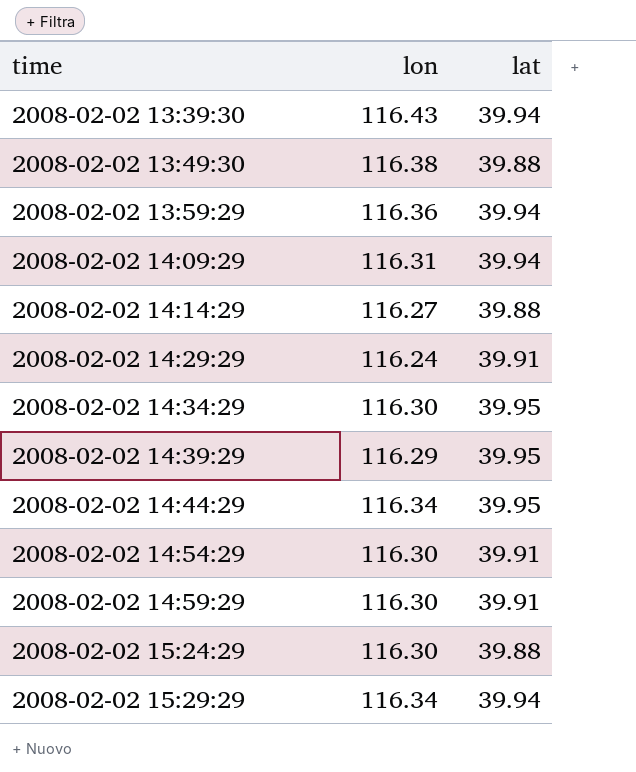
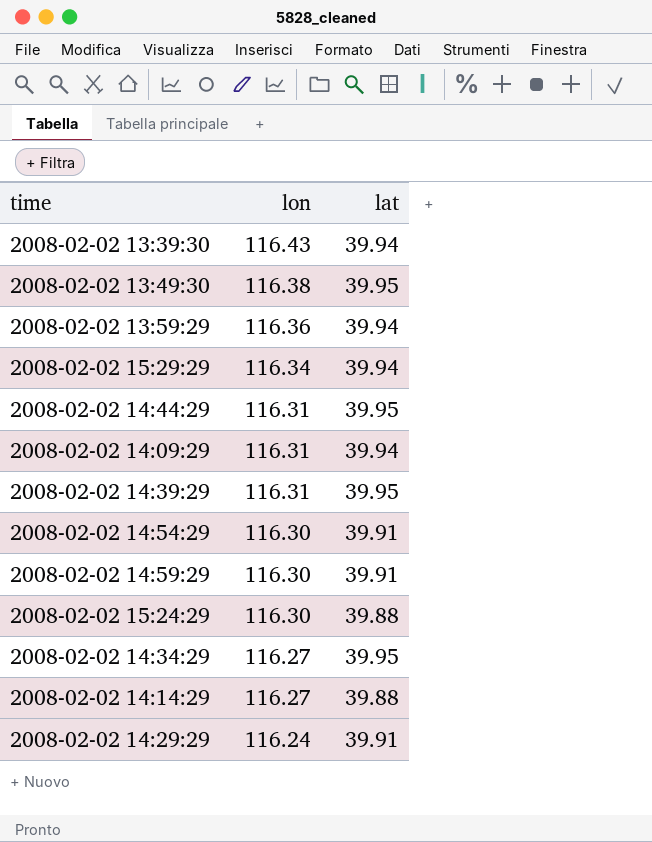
row order: time ascending -> lon descending
2008-02-02 13:49:30 | lat: 39.88 -> 39.95
2008-02-02 14:44:29 | lon: 116.34 -> 116.31
2008-02-02 14:39:29 | lon: 116.29 -> 116.31
2008-02-02 14:34:29 | lon: 116.30 -> 116.27

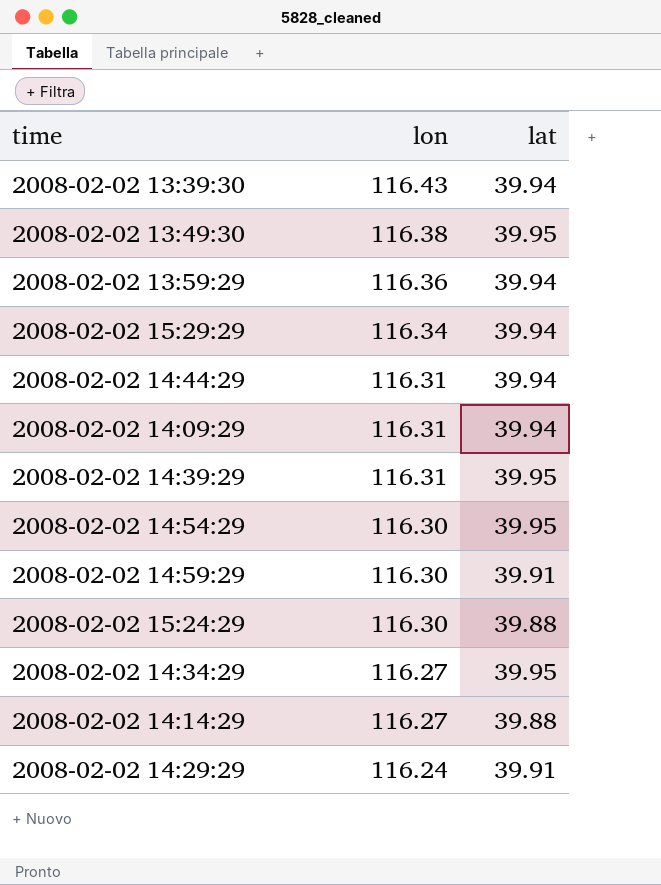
2008-02-02 14:44:29 | lat: 39.95 -> 39.94
2008-02-02 14:54:29 | lat: 39.91 -> 39.95

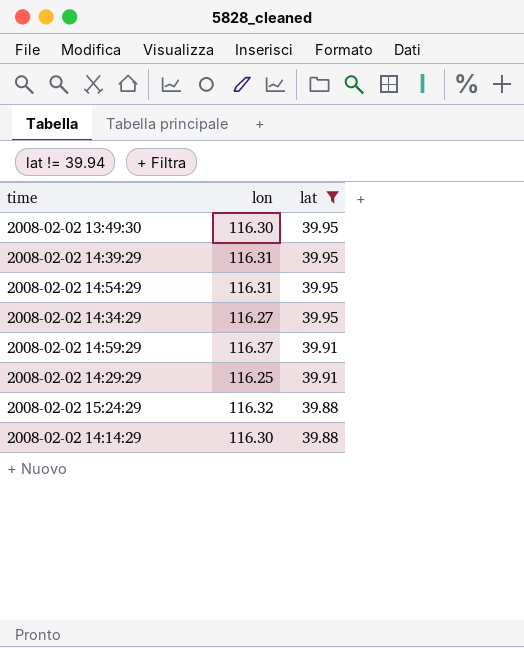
filter: none -> lat != 39.94
row order: lon descending -> lat descending
2008-02-02 13:49:30 | lon: 116.38 -> 116.30
2008-02-02 14:54:29 | lon: 116.30 -> 116.31
2008-02-02 14:59:29 | lon: 116.30 -> 116.37
2008-02-02 14:29:29 | lon: 116.24 -> 116.25
2008-02-02 15:24:29 | lon: 116.30 -> 116.32
2008-02-02 14:14:29 | lon: 116.27 -> 116.30

